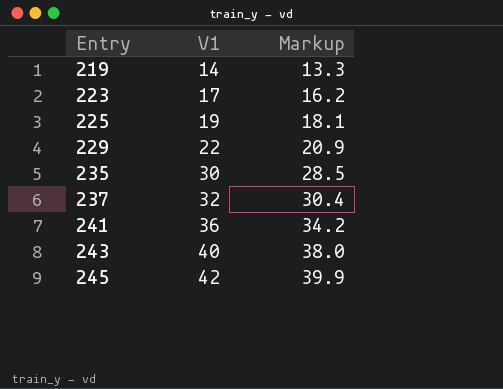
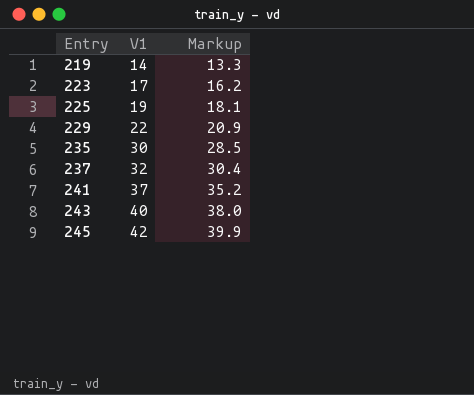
241 | V1: 36 -> 37
241 | Markup: 34.2 -> 35.2

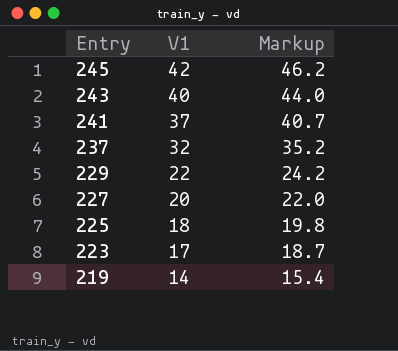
row order: Entry ascending -> Entry descending
column Markup | formula: [V1] * 0.95 -> [V1] * 1.1
row 235: 30 | 28.5 -> none
row 227: none -> 20 | 22.0
225 | V1: 19 -> 18

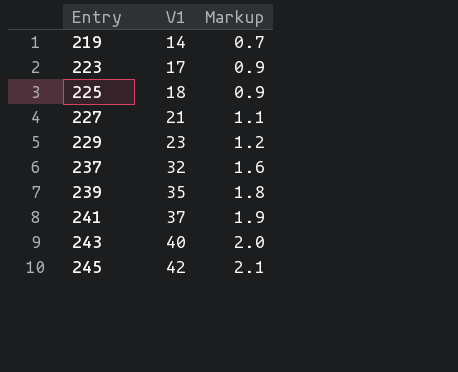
row order: Entry descending -> Entry ascending
column Markup | formula: [V1] * 1.1 -> [V1] * 0.05
227 | V1: 20 -> 21
229 | V1: 22 -> 23
row 239: none -> 35 | 1.8

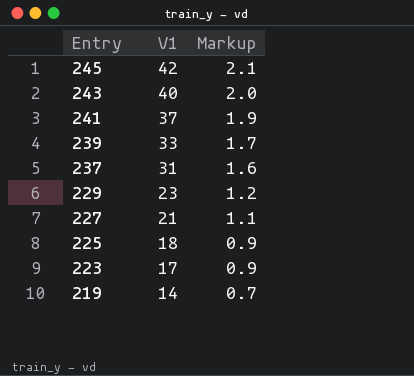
row order: Entry ascending -> Entry descending
239 | V1: 35 -> 33
239 | Markup: 1.8 -> 1.7
237 | V1: 32 -> 31

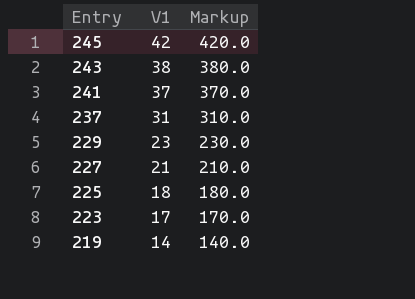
column Markup | formula: [V1] * 0.05 -> [V1] * 10
row 239: 33 | 1.7 -> none
243 | V1: 40 -> 38

